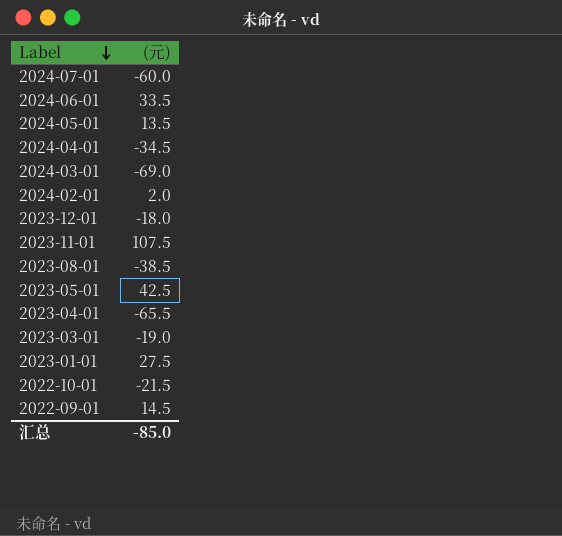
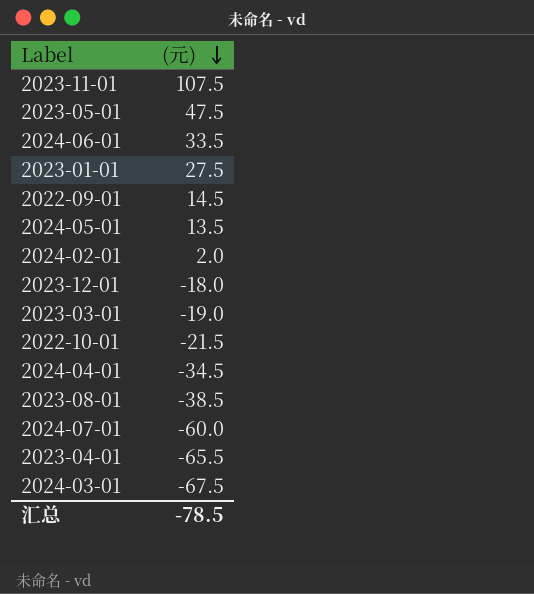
row order: Label descending -> (元) descending
2023-05-01 | (元): 42.5 -> 47.5
2024-03-01 | (元): -69.0 -> -67.5
汇总 | (元): -85.0 -> -78.5

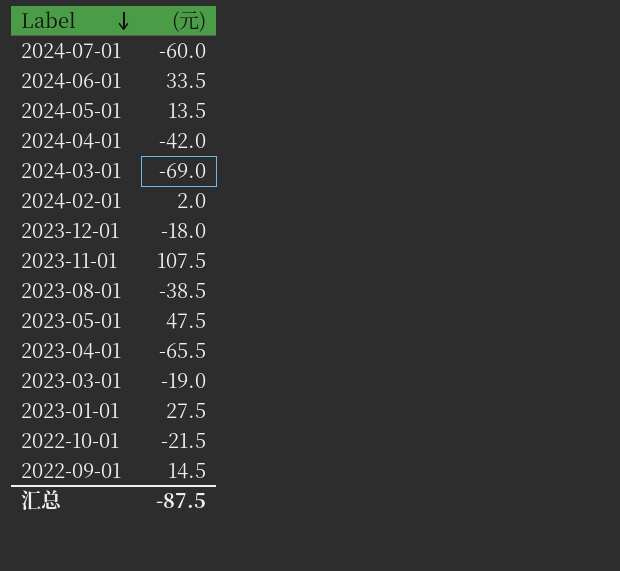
row order: (元) descending -> Label descending
2024-04-01 | (元): -34.5 -> -42.0
2024-03-01 | (元): -67.5 -> -69.0
汇总 | (元): -78.5 -> -87.5

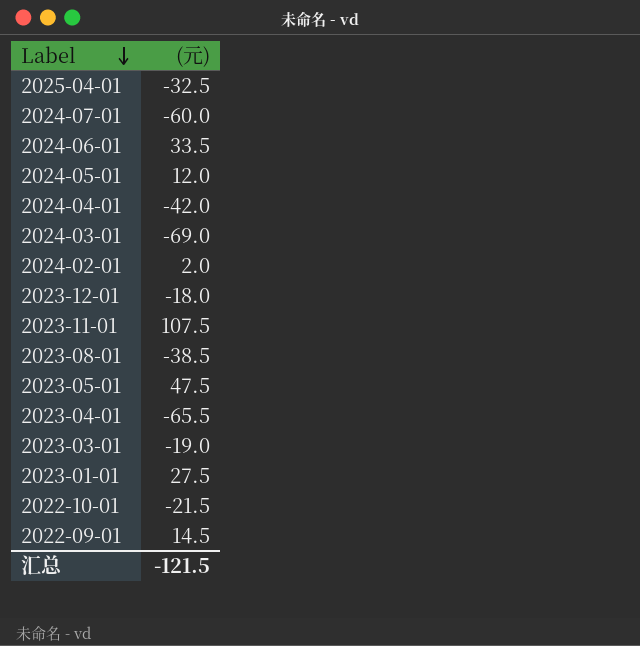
row 2025-04-01: none -> -32.5
2024-05-01 | (元): 13.5 -> 12.0
汇总 | (元): -87.5 -> -121.5

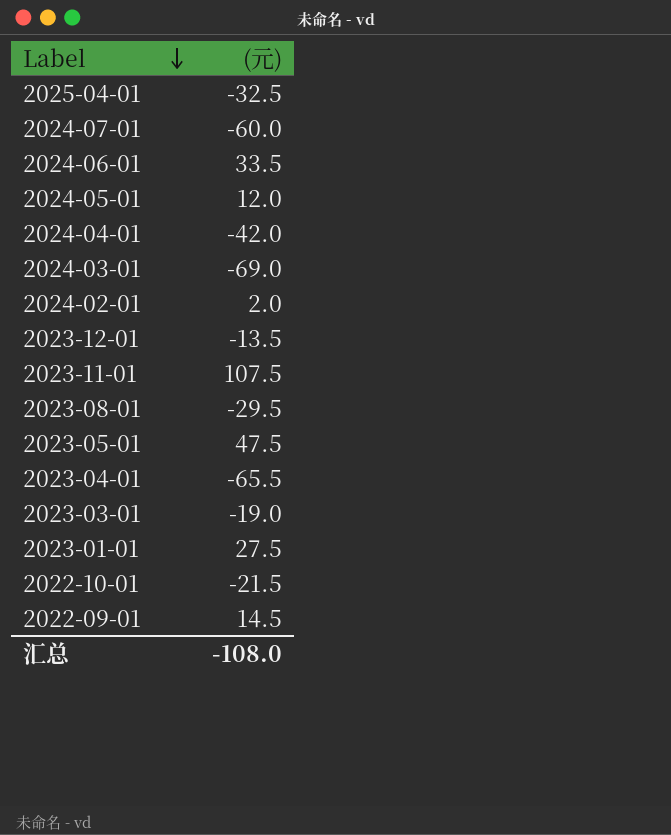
2023-12-01 | (元): -18.0 -> -13.5
2023-08-01 | (元): -38.5 -> -29.5
汇总 | (元): -121.5 -> -108.0

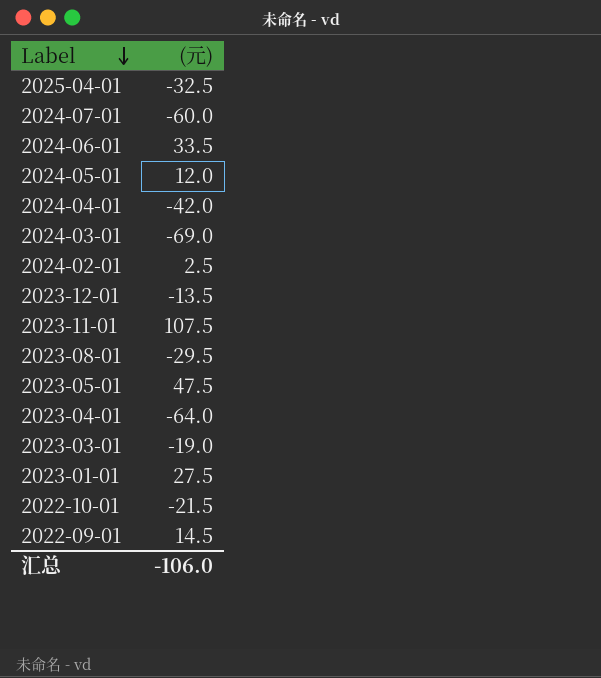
2024-02-01 | (元): 2.0 -> 2.5
2023-04-01 | (元): -65.5 -> -64.0
汇总 | (元): -108.0 -> -106.0

